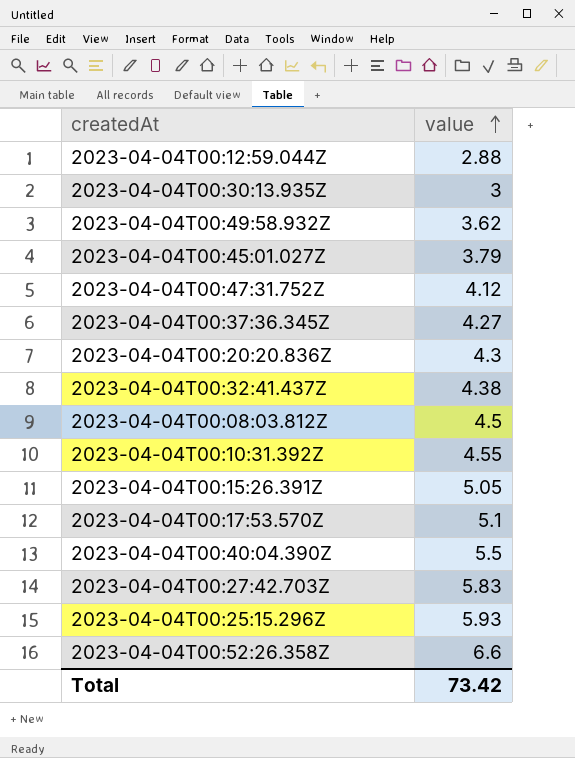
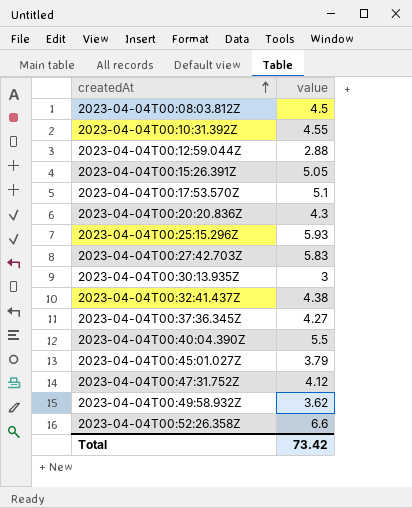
row order: value ascending -> createdAt ascending

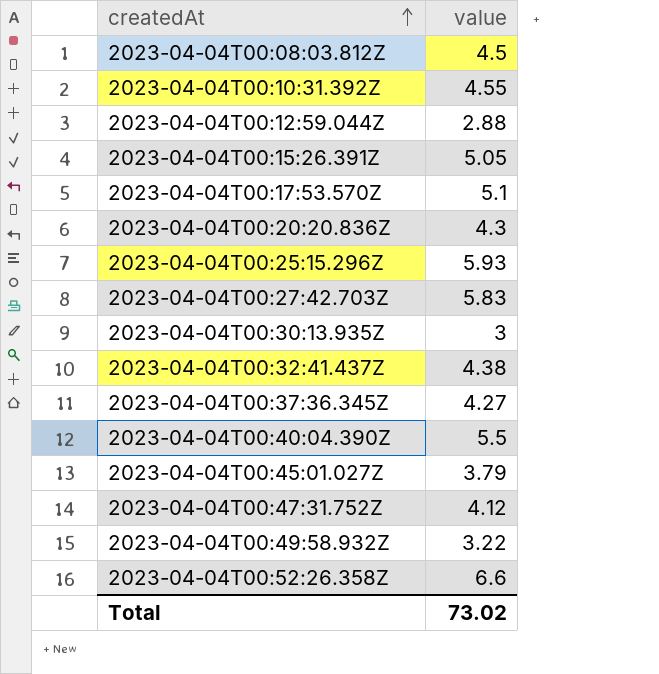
2023-04-04T00:49:58.932Z | value: 3.62 -> 3.22
Total | value: 73.42 -> 73.02

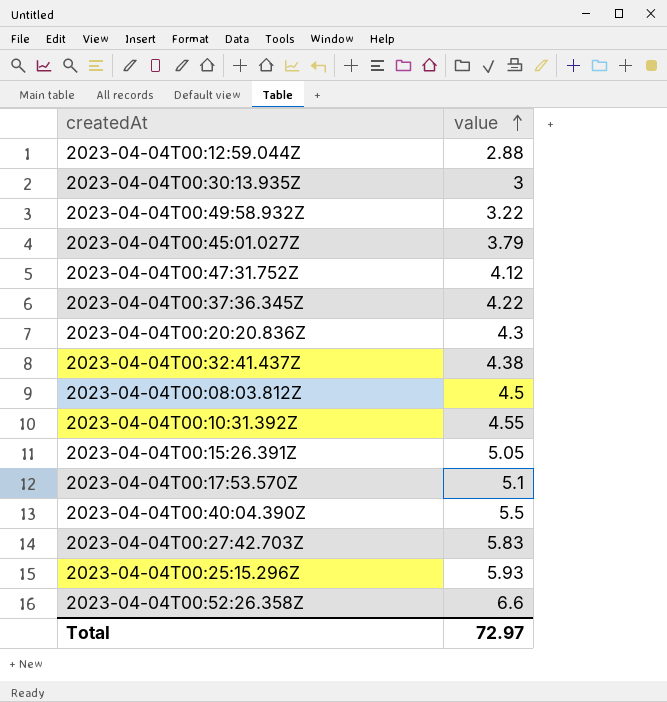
row order: createdAt ascending -> value ascending
2023-04-04T00:37:36.345Z | value: 4.27 -> 4.22
Total | value: 73.02 -> 72.97

